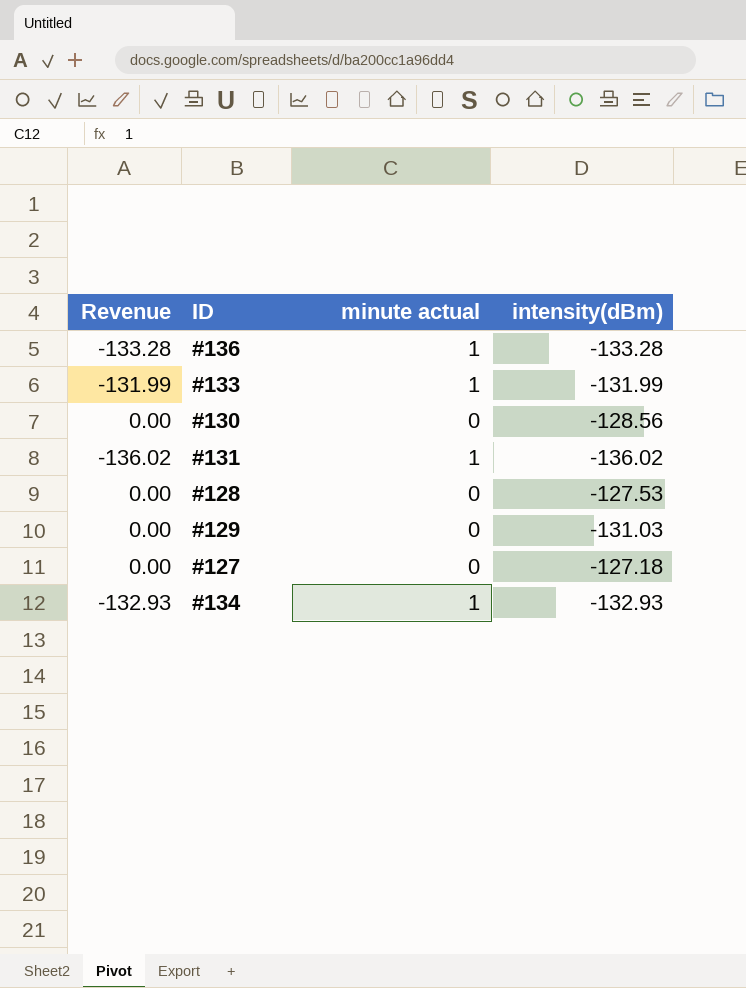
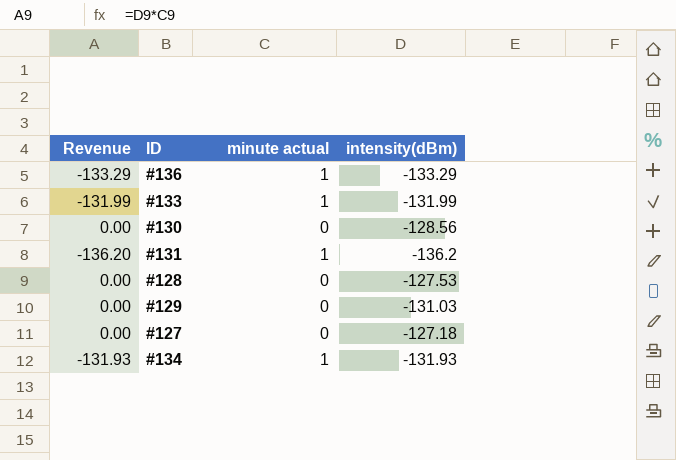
#136 | Revenue: -133.28 -> -133.29
#136 | intensity(dBm): -133.28 -> -133.29
#131 | Revenue: -136.02 -> -136.20
#131 | intensity(dBm): -136.02 -> -136.2
#134 | Revenue: -132.93 -> -131.93
#134 | intensity(dBm): -132.93 -> -131.93

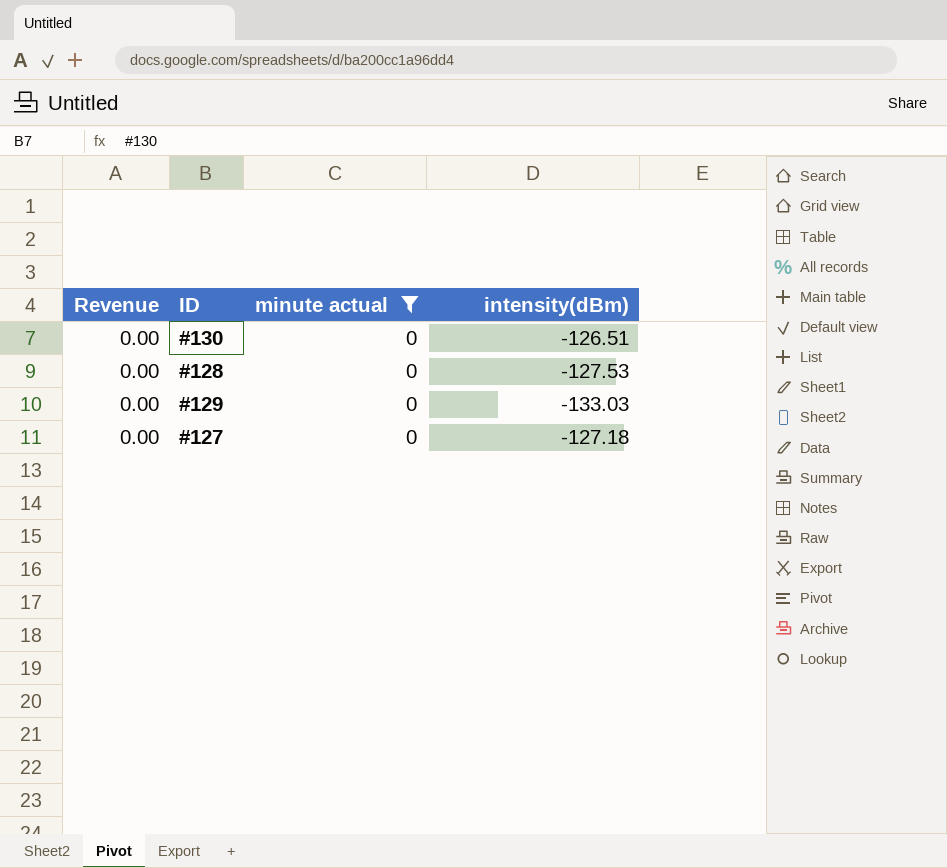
filter: none -> minute actual = 0
#130 | intensity(dBm): -128.56 -> -126.51
#129 | intensity(dBm): -131.03 -> -133.03

